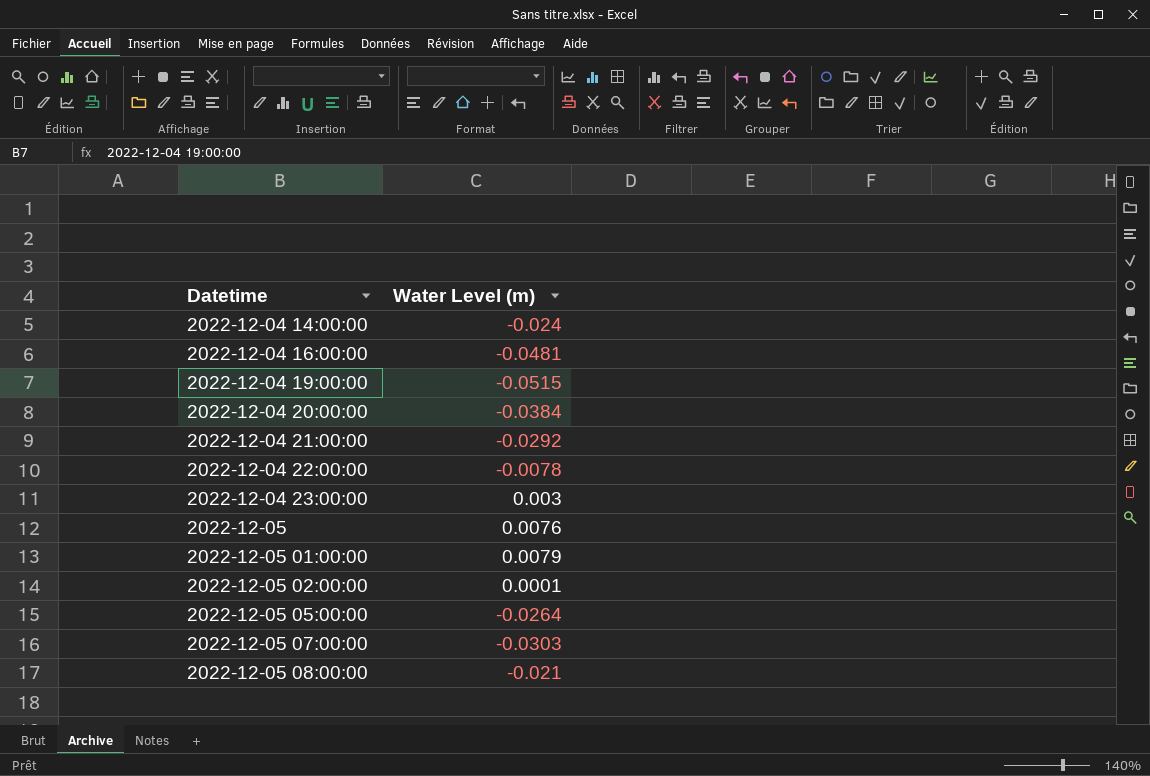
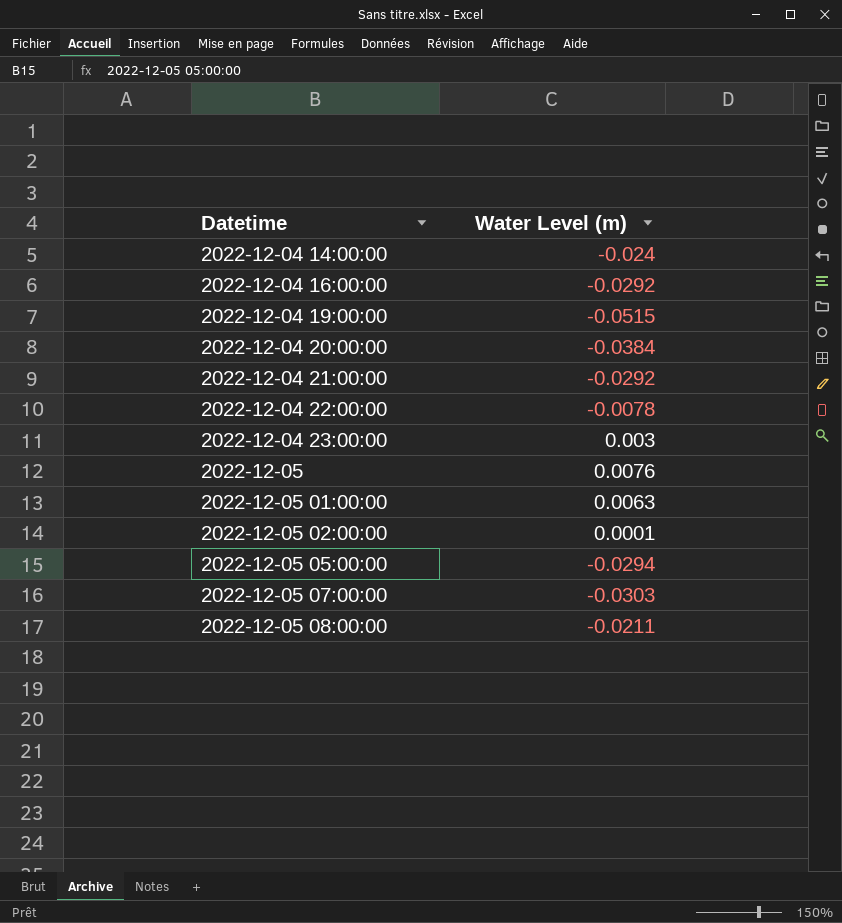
2022-12-04 16:00:00 | Water Level (m): -0.0481 -> -0.0292
2022-12-05 01:00:00 | Water Level (m): 0.0079 -> 0.0063
2022-12-05 05:00:00 | Water Level (m): -0.0264 -> -0.0294
2022-12-05 08:00:00 | Water Level (m): -0.021 -> -0.0211

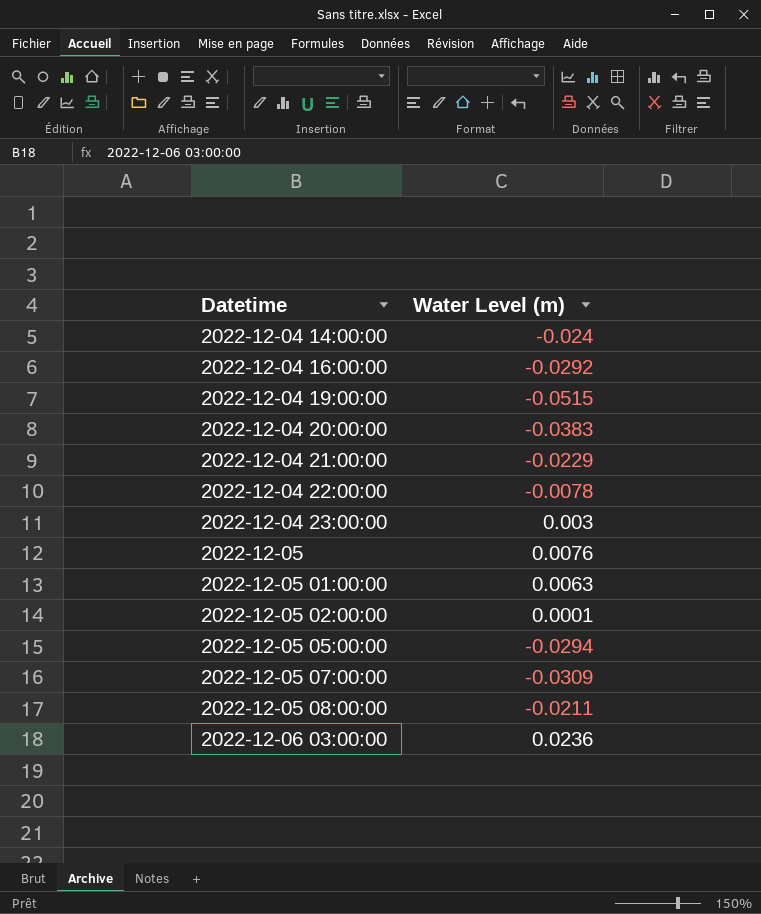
2022-12-04 20:00:00 | Water Level (m): -0.0384 -> -0.0383
2022-12-04 21:00:00 | Water Level (m): -0.0292 -> -0.0229
2022-12-05 07:00:00 | Water Level (m): -0.0303 -> -0.0309
row 2022-12-06 03:00:00: none -> 0.0236

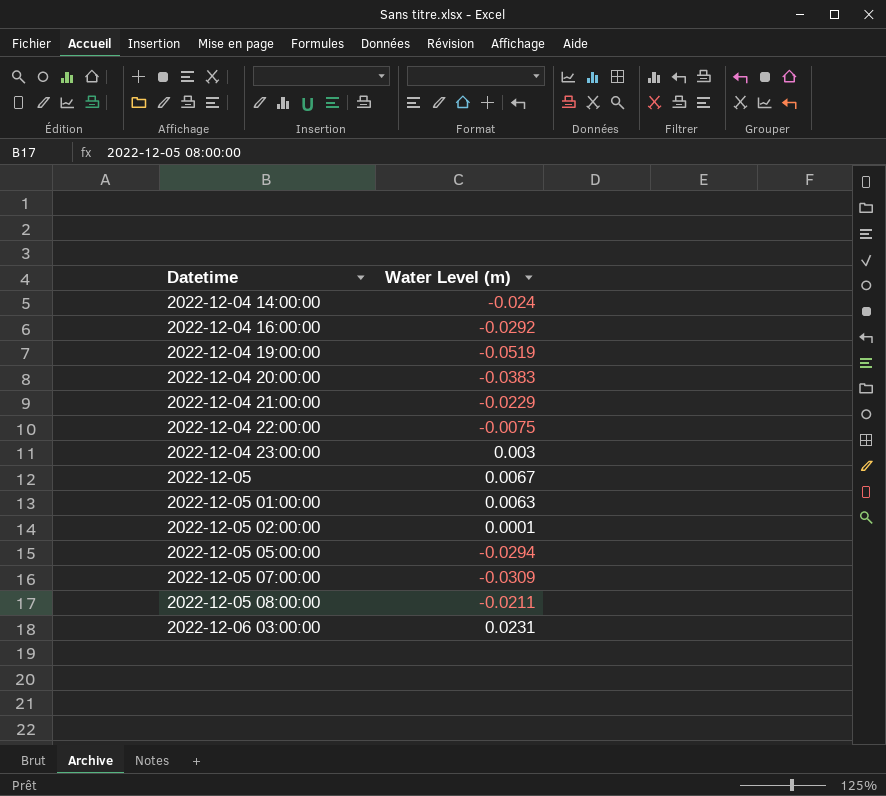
2022-12-04 19:00:00 | Water Level (m): -0.0515 -> -0.0519
2022-12-04 22:00:00 | Water Level (m): -0.0078 -> -0.0075
2022-12-05 | Water Level (m): 0.0076 -> 0.0067
2022-12-06 03:00:00 | Water Level (m): 0.0236 -> 0.0231

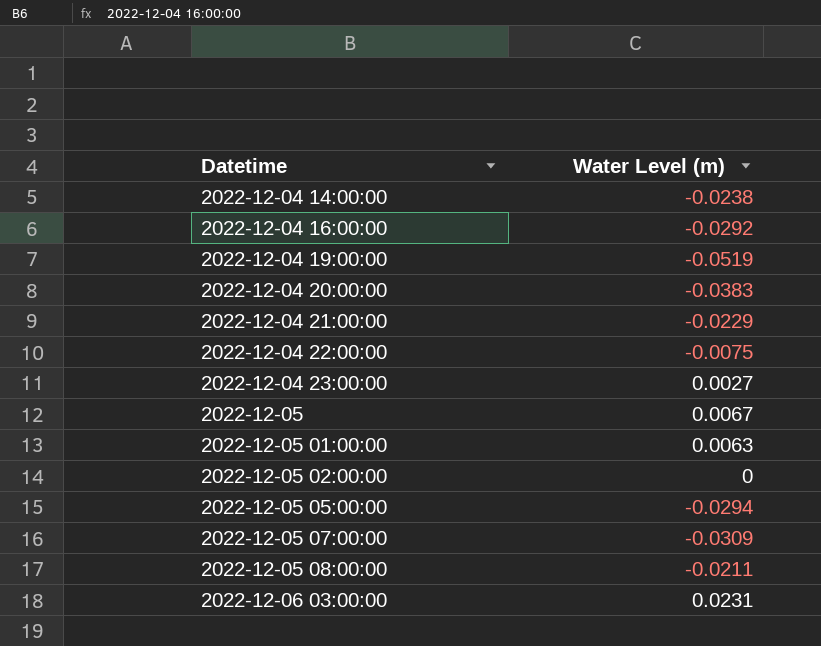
2022-12-04 14:00:00 | Water Level (m): -0.024 -> -0.0238
2022-12-04 23:00:00 | Water Level (m): 0.003 -> 0.0027
2022-12-05 02:00:00 | Water Level (m): 0.0001 -> 0

